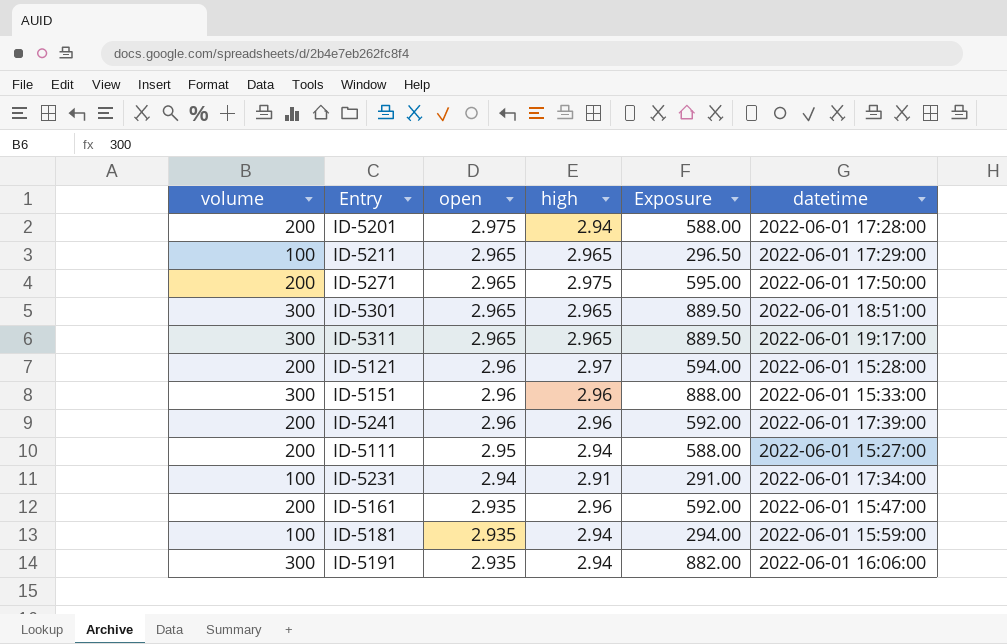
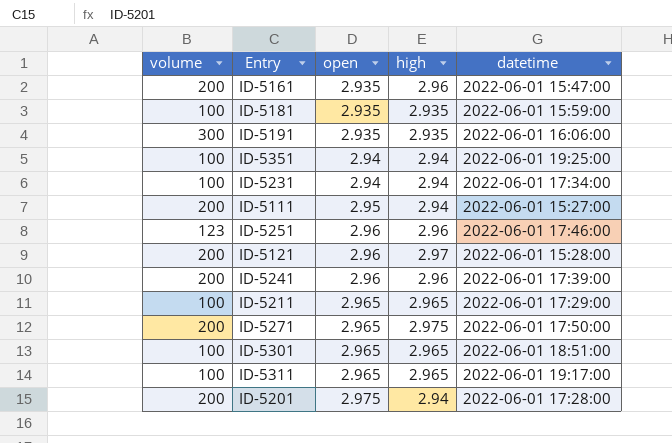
row order: open descending -> open ascending
column Exposure | formula: [volume] * [high] -> none
row ID-5151: 300 | 2.96 | 2.96 | 888.00 | 2022-06-01 15:33:00 -> none
ID-5181 | high: 2.94 -> 2.935
ID-5191 | high: 2.94 -> 2.935
row ID-5351: none -> 100 | 2.94 | 2.94 | 2022-06-01 19:25:00
ID-5231 | high: 2.91 -> 2.94
row ID-5251: none -> 123 | 2.96 | 2.96 | 2022-06-01 17:46:00
ID-5301 | volume: 300 -> 100
ID-5311 | volume: 300 -> 100

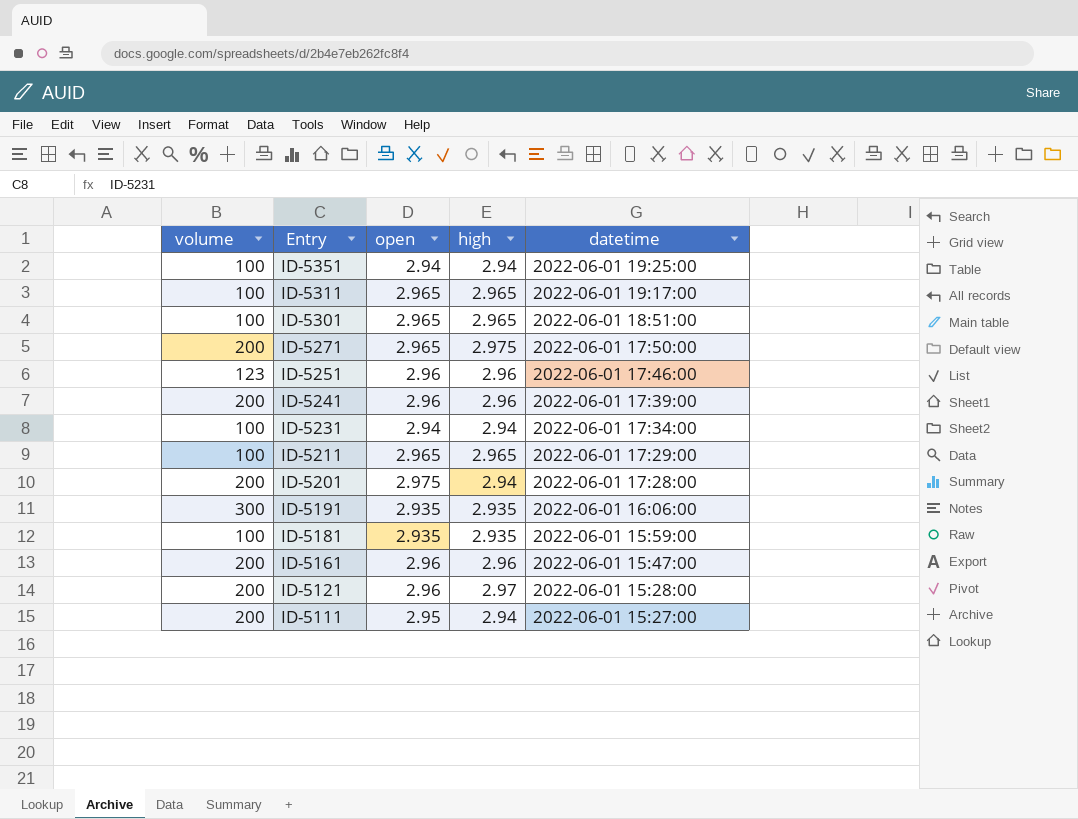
row order: open ascending -> Entry descending
ID-5161 | open: 2.935 -> 2.96

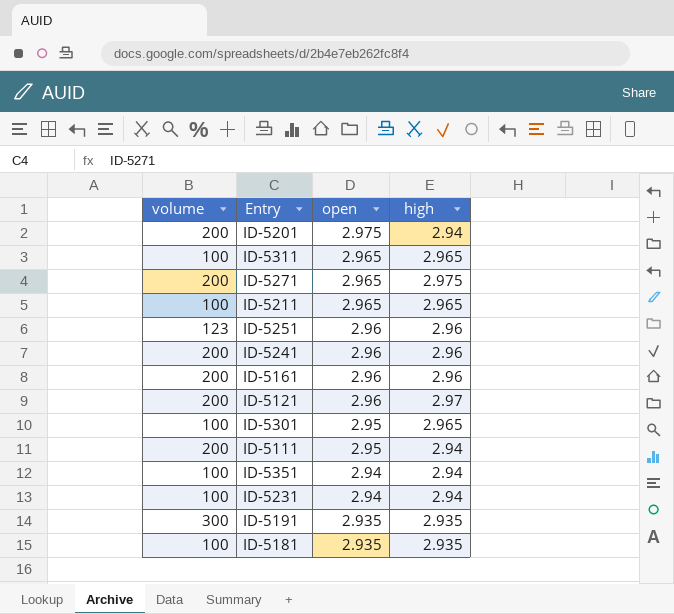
row order: Entry descending -> open descending
column datetime | position: 5 -> none
ID-5301 | open: 2.965 -> 2.95

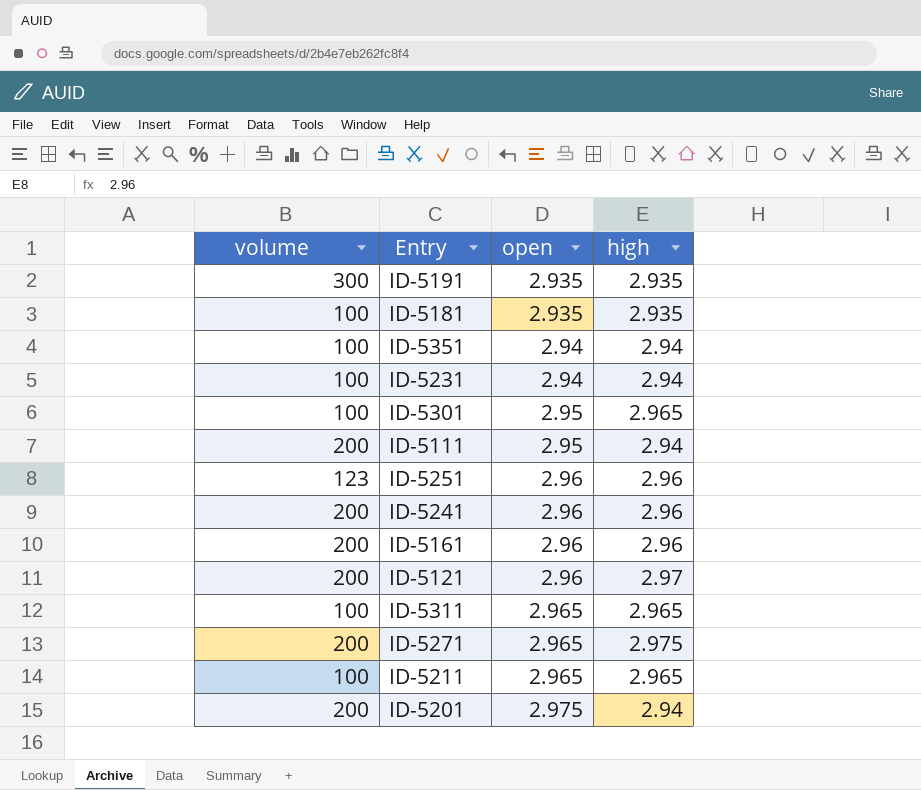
row order: open descending -> open ascending

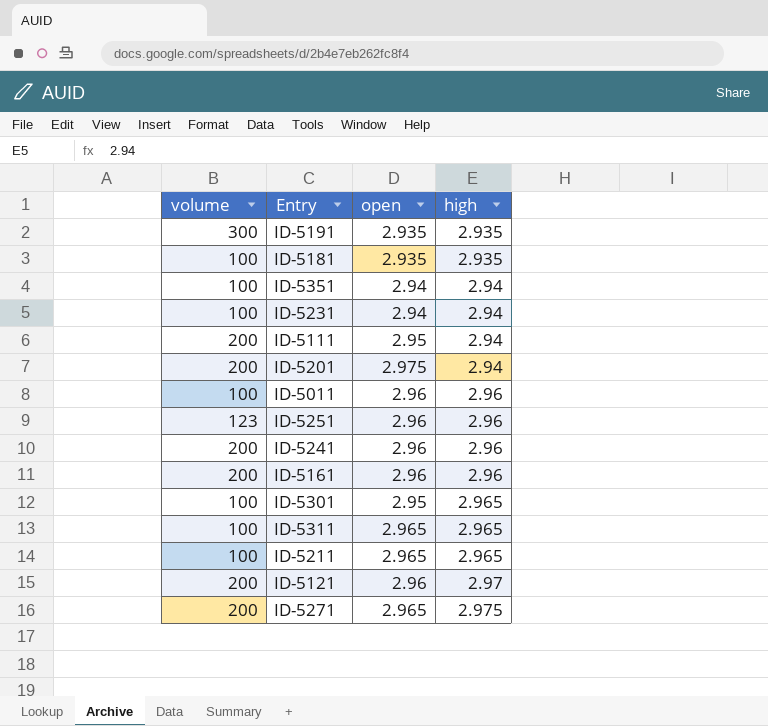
row order: open ascending -> high ascending
row ID-5011: none -> 100 | 2.96 | 2.96

